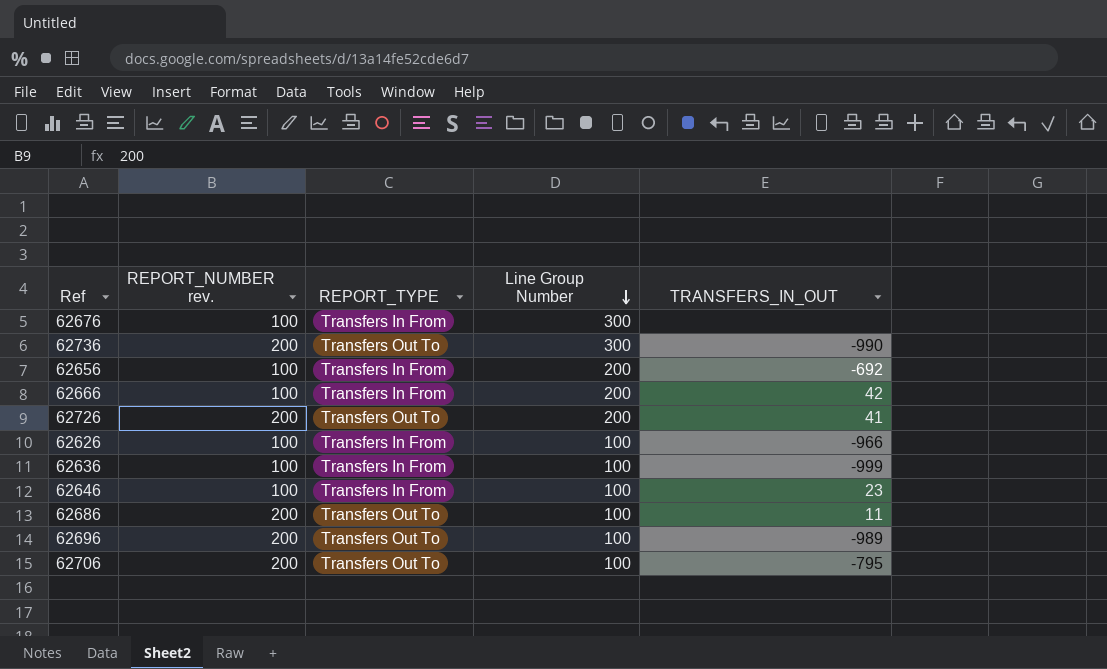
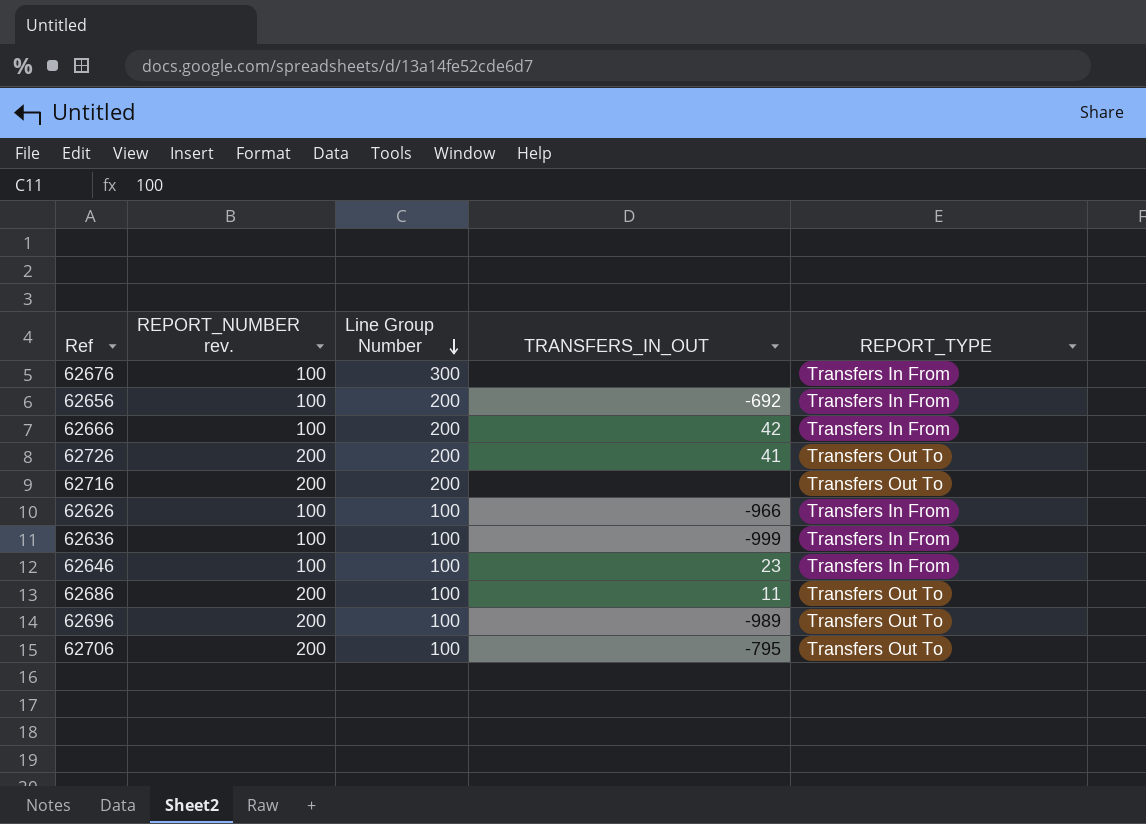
column REPORT_TYPE | position: 3 -> 5
row 62736: 200 | Transfers Out To | 300 | -990 -> none
row 62716: none -> 200 | 200 | none | Transfers Out To

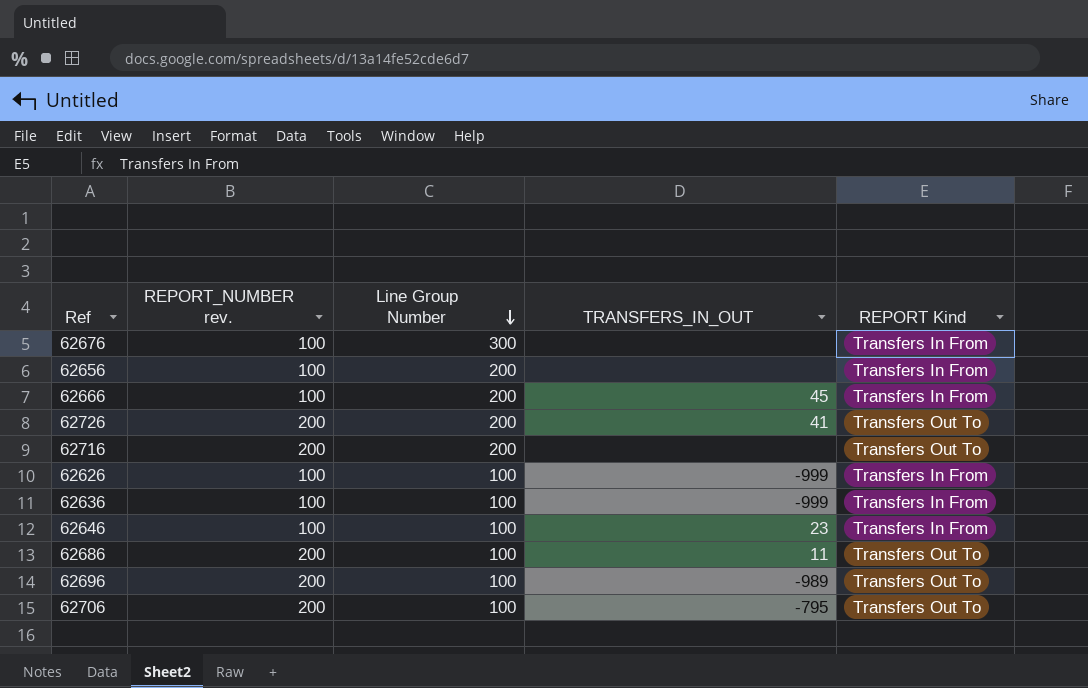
column name: REPORT_TYPE -> REPORT Kind
62656 | TRANSFERS_IN_OUT: -692 -> none
62666 | TRANSFERS_IN_OUT: 42 -> 45
62626 | TRANSFERS_IN_OUT: -966 -> -999

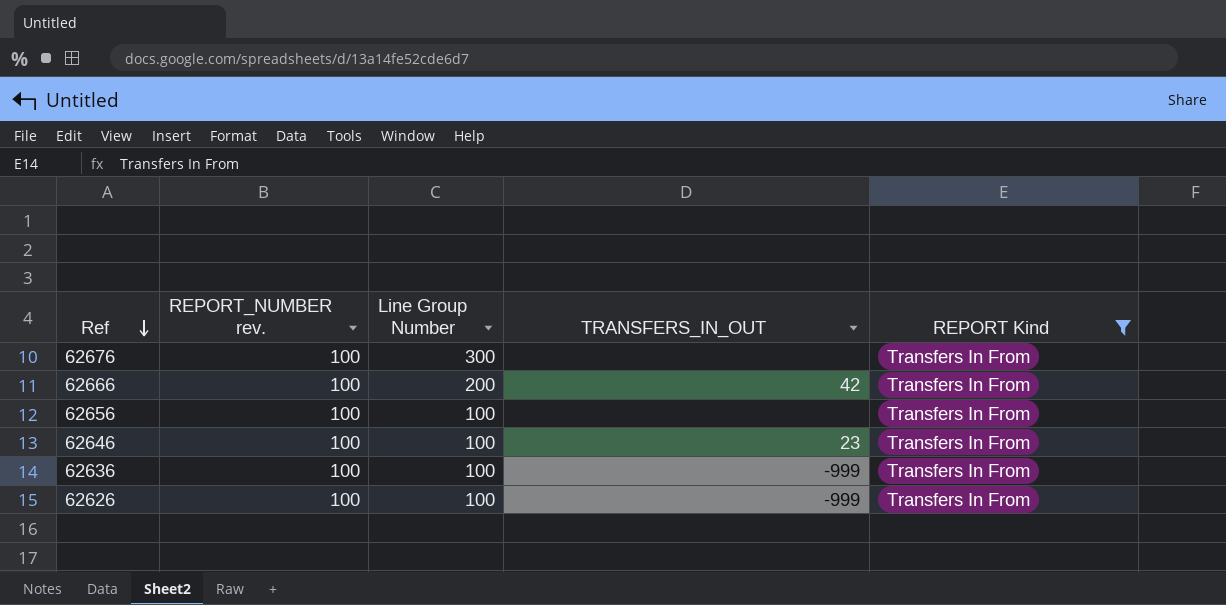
filter: none -> REPORT Kind = Transfers In From
row order: Line Group Number descending -> Ref descending
62666 | TRANSFERS_IN_OUT: 45 -> 42
62656 | Line Group Number: 200 -> 100

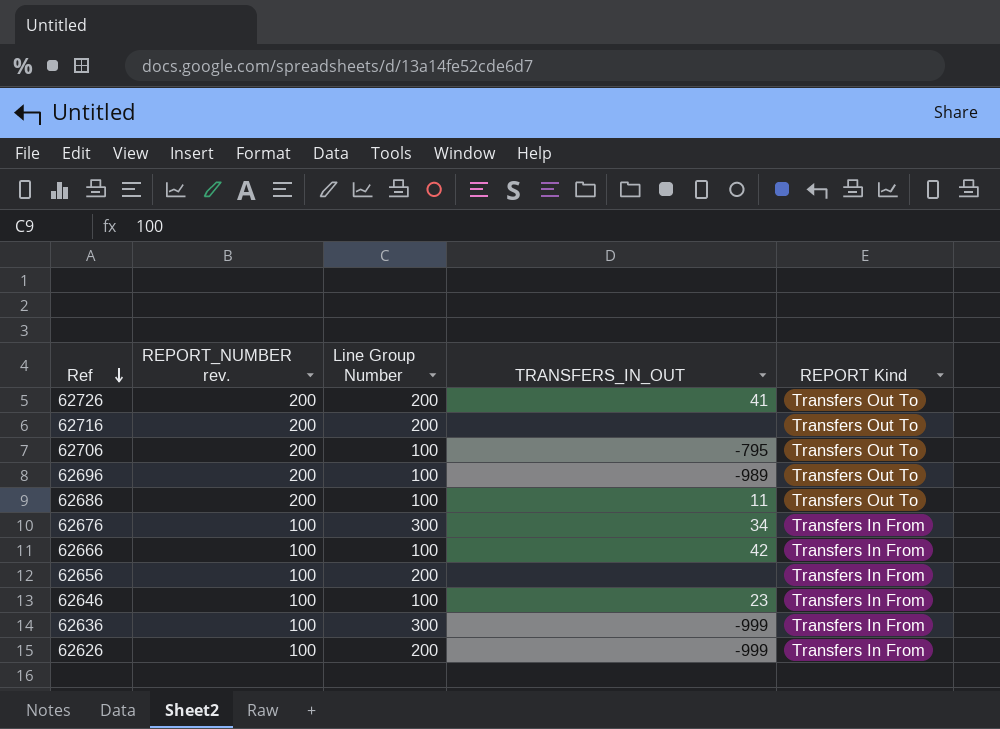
filter: REPORT Kind = Transfers In From -> none
62676 | TRANSFERS_IN_OUT: none -> 34
62666 | Line Group Number: 200 -> 100
62656 | Line Group Number: 100 -> 200
62636 | Line Group Number: 100 -> 300
62626 | Line Group Number: 100 -> 200

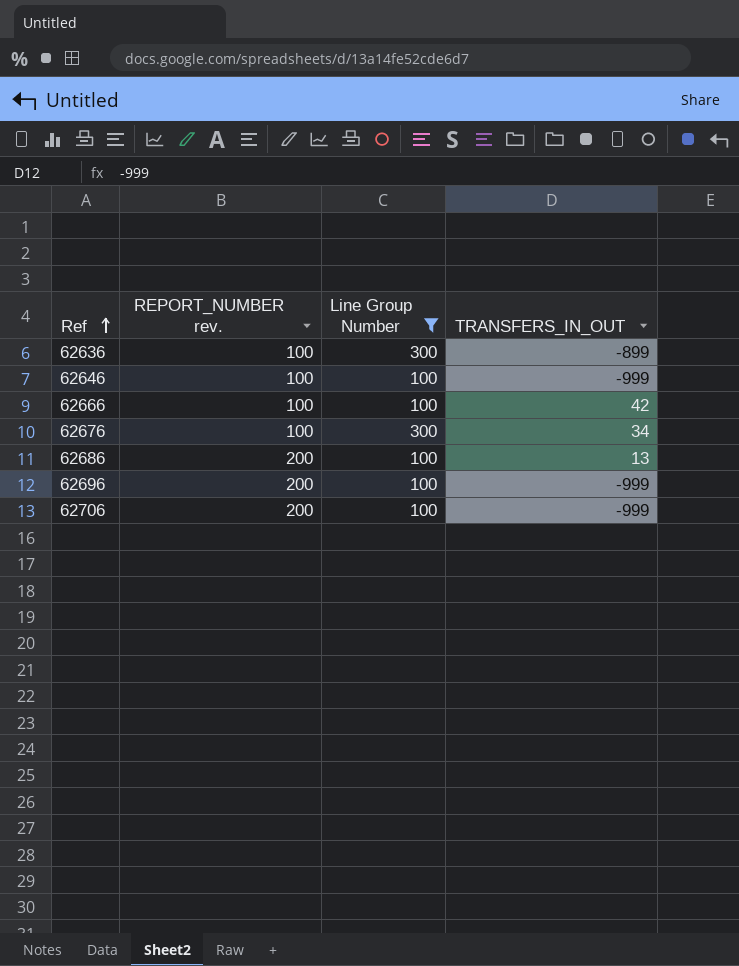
filter: none -> Line Group Number != 200
row order: Ref descending -> Ref ascending
column REPORT Kind | position: 5 -> none
62636 | TRANSFERS_IN_OUT: -999 -> -899
62646 | TRANSFERS_IN_OUT: 23 -> -999
62686 | TRANSFERS_IN_OUT: 11 -> 13
62696 | TRANSFERS_IN_OUT: -989 -> -999
62706 | TRANSFERS_IN_OUT: -795 -> -999

